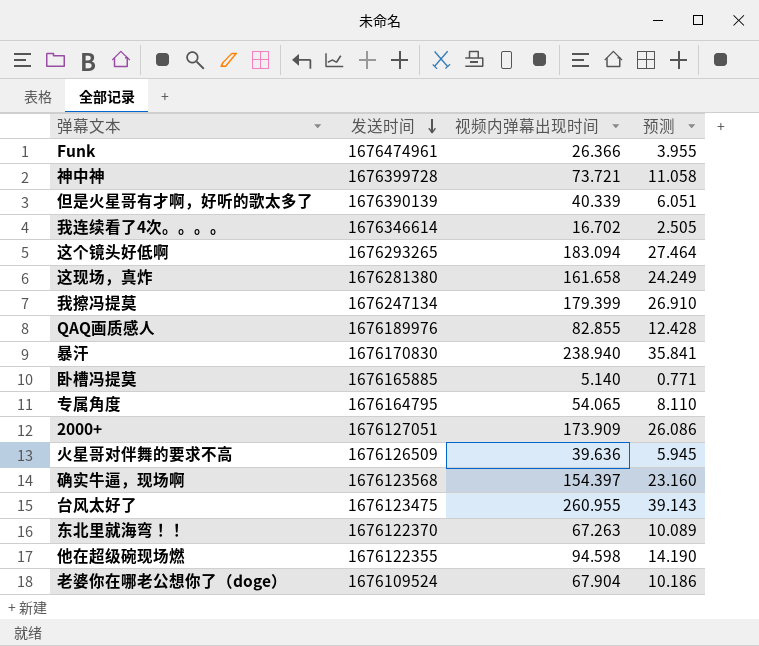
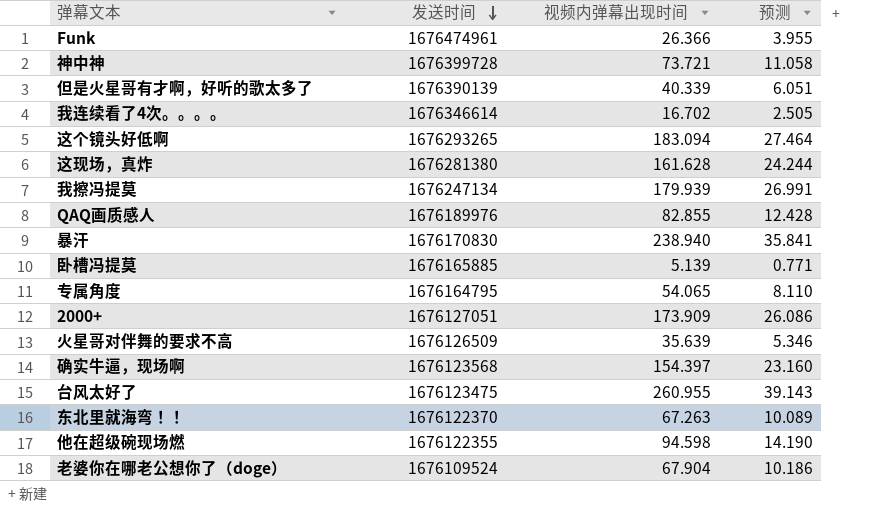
这现场，真炸 | 视频内弹幕出现时间: 161.658 -> 161.628
这现场，真炸 | 预测: 24.249 -> 24.244
我擦冯提莫 | 视频内弹幕出现时间: 179.399 -> 179.939
我擦冯提莫 | 预测: 26.910 -> 26.991
卧槽冯提莫 | 视频内弹幕出现时间: 5.140 -> 5.139
火星哥对伴舞的要求不高 | 视频内弹幕出现时间: 39.636 -> 35.639
火星哥对伴舞的要求不高 | 预测: 5.945 -> 5.346

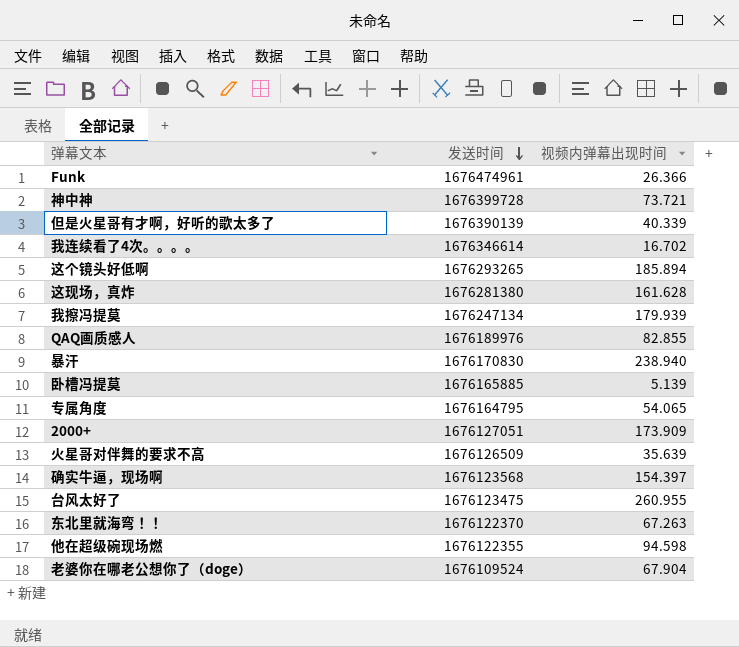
column 预测 | formula: [视频内弹幕出现时间] * 0.15 -> none
这个镜头好低啊 | 视频内弹幕出现时间: 183.094 -> 185.894

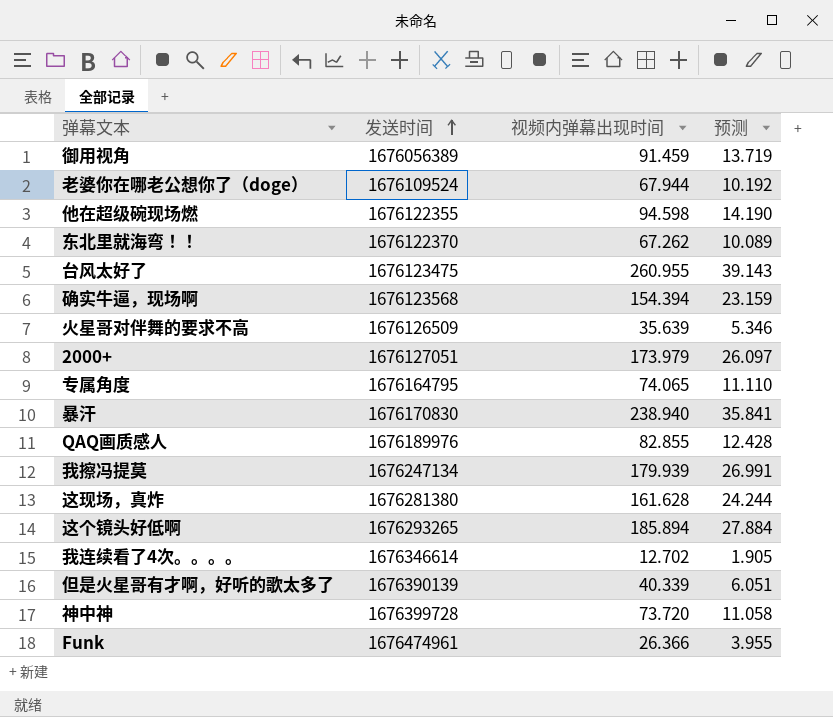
row order: 发送时间 descending -> 发送时间 ascending
column 预测 | formula: none -> [视频内弹幕出现时间] * 0.15
row 卧槽冯提莫: 1676165885 | 5.139 -> none
row 御用视角: none -> 1676056389 | 91.459 | 13.719
老婆你在哪老公想你了（doge） | 视频内弹幕出现时间: 67.904 -> 67.944
东北里就海弯！！ | 视频内弹幕出现时间: 67.263 -> 67.262
确实牛逼，现场啊 | 视频内弹幕出现时间: 154.397 -> 154.394
2000+ | 视频内弹幕出现时间: 173.909 -> 173.979
专属角度 | 视频内弹幕出现时间: 54.065 -> 74.065
我连续看了4次。。。。 | 视频内弹幕出现时间: 16.702 -> 12.702
神中神 | 视频内弹幕出现时间: 73.721 -> 73.720

